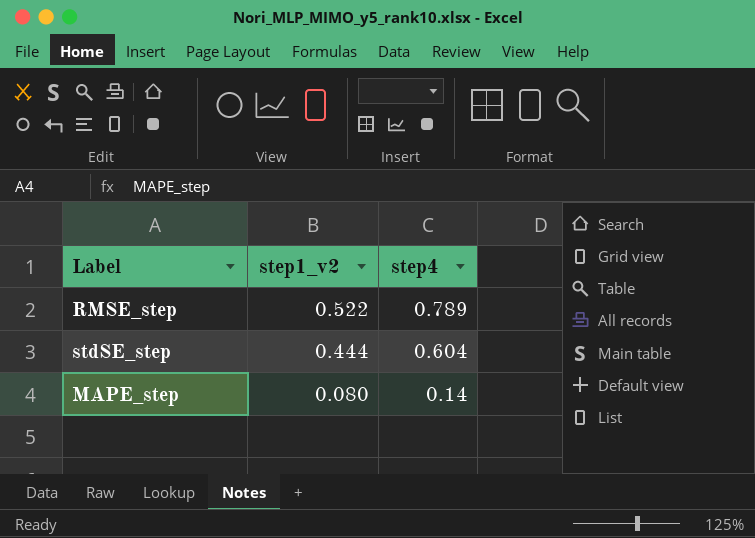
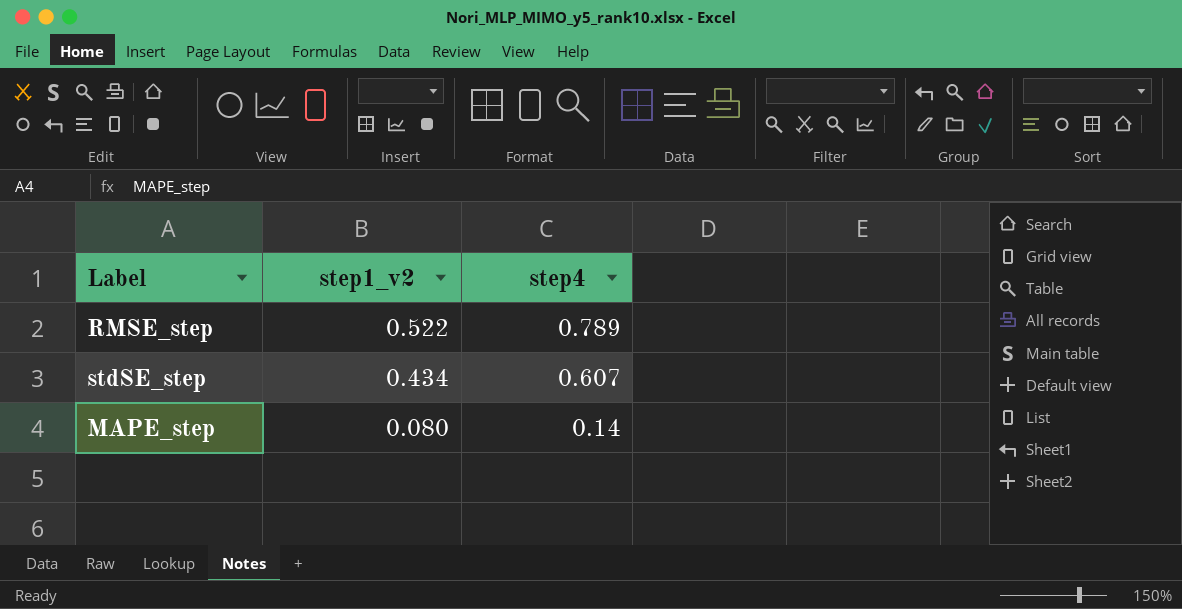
stdSE_step | step1_v2: 0.444 -> 0.434
stdSE_step | step4: 0.604 -> 0.607

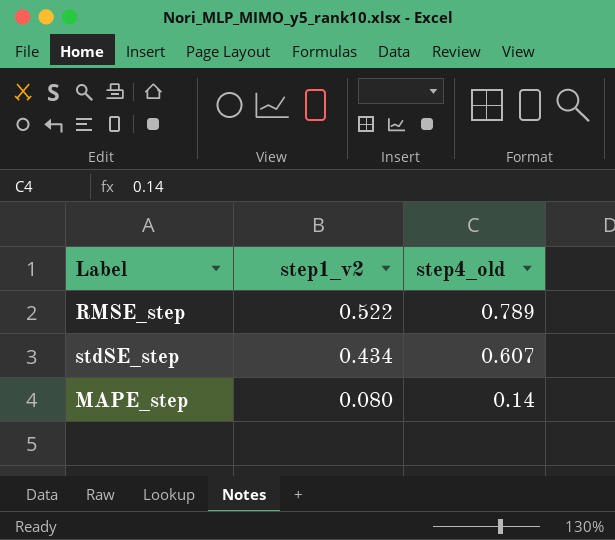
column name: step4 -> step4_old

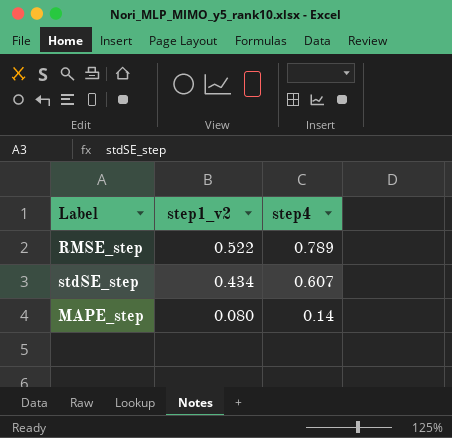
column name: step4_old -> step4

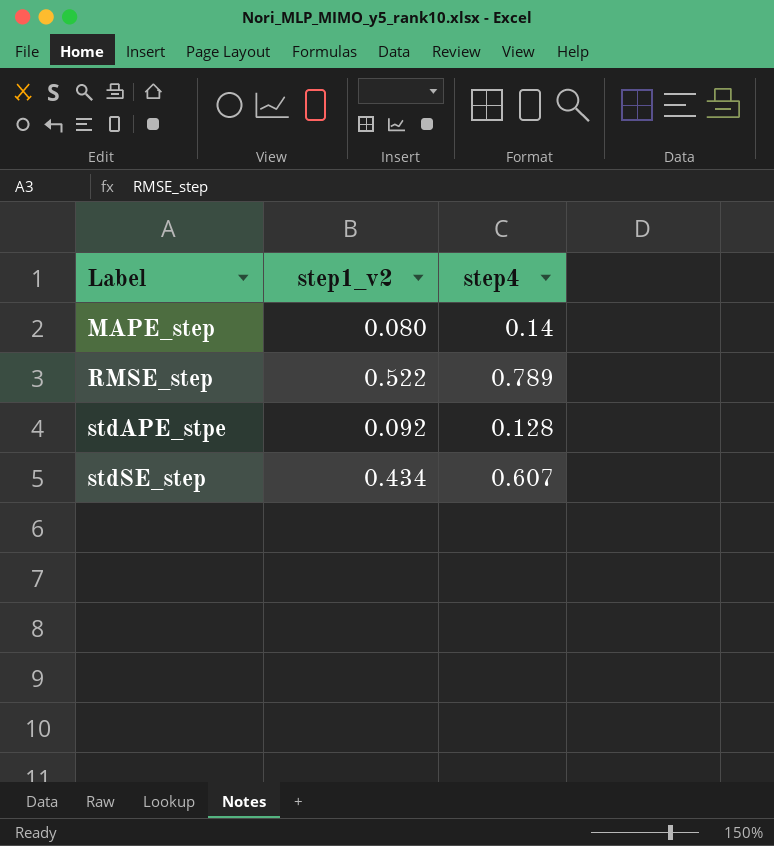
row order: step1_v2 descending -> Label ascending
row stdAPE_stpe: none -> 0.092 | 0.128

